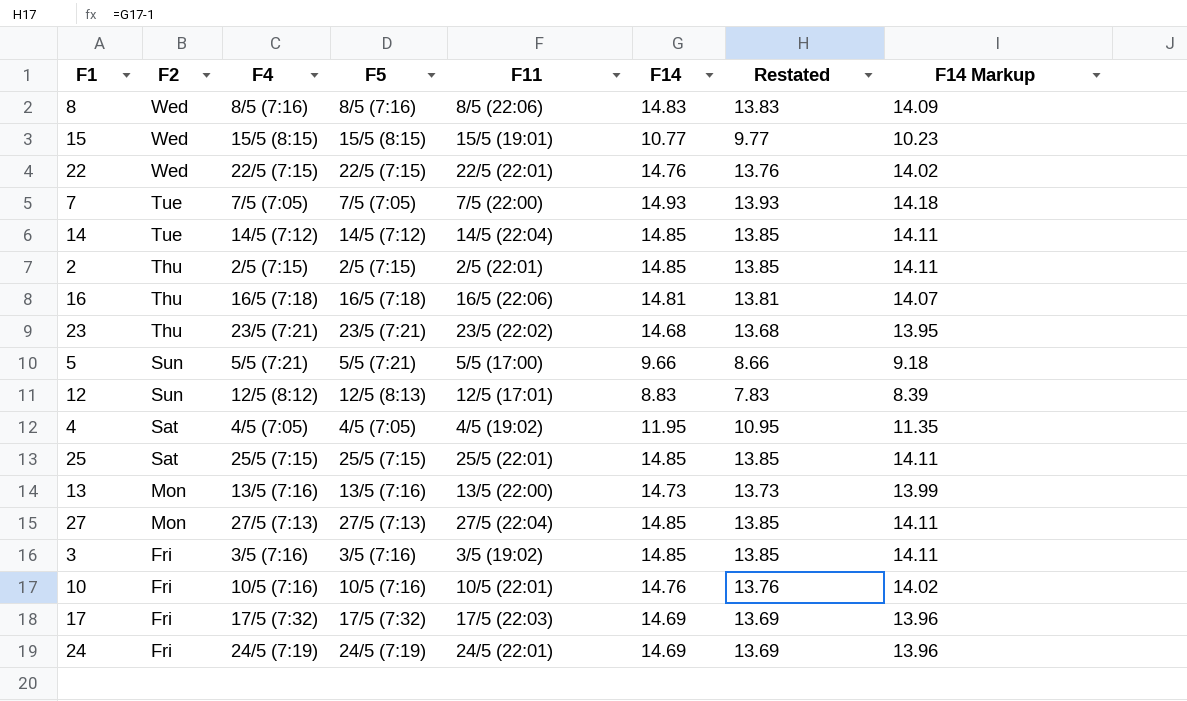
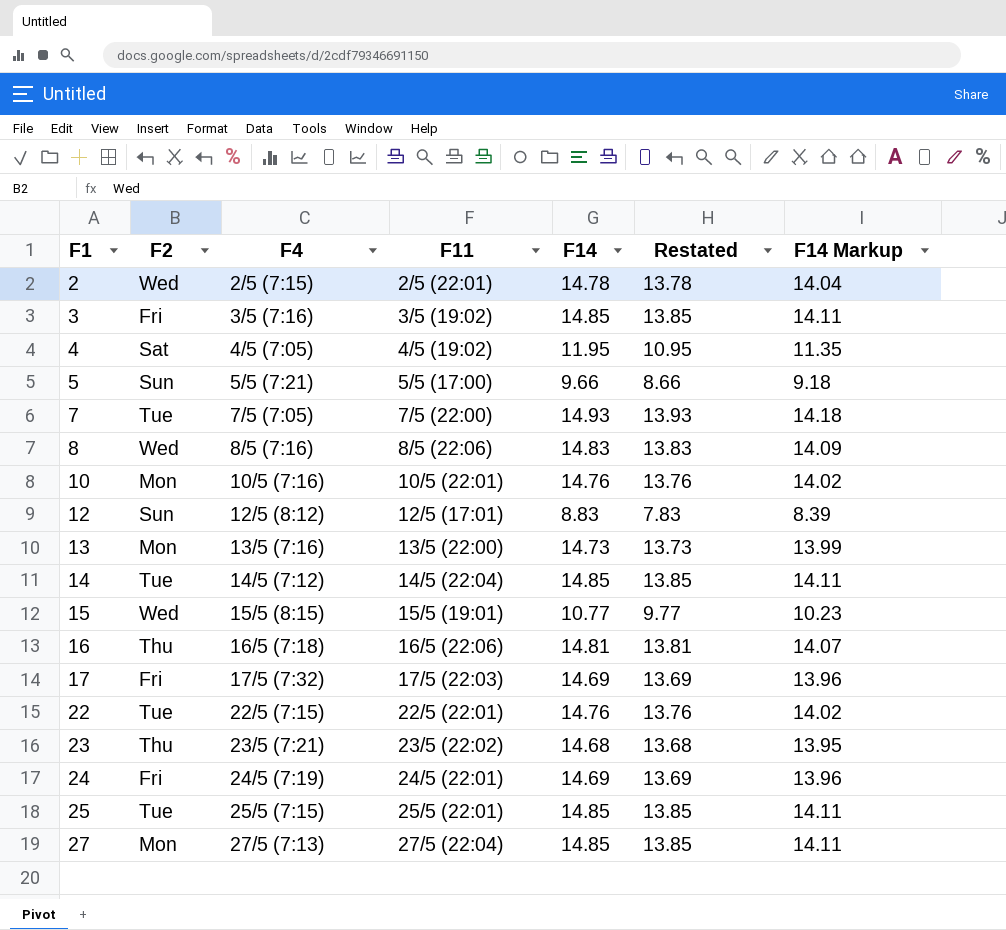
row order: F2 descending -> F1 ascending
column F5 | position: 4 -> none
2 | F2: Thu -> Wed
2 | F14: 14.85 -> 14.78
2 | Restated: 13.85 -> 13.78
2 | F14 Markup: 14.11 -> 14.04
10 | F2: Fri -> Mon
22 | F2: Wed -> Tue
25 | F2: Sat -> Tue

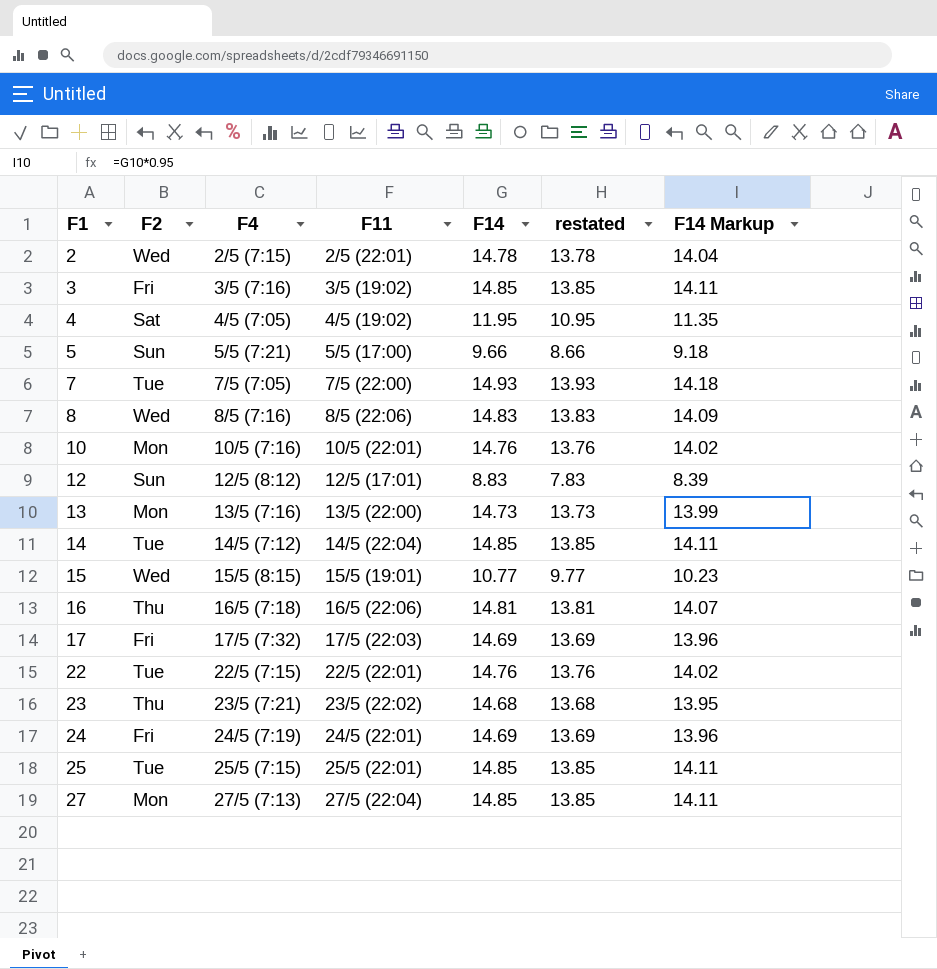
column name: Restated -> restated

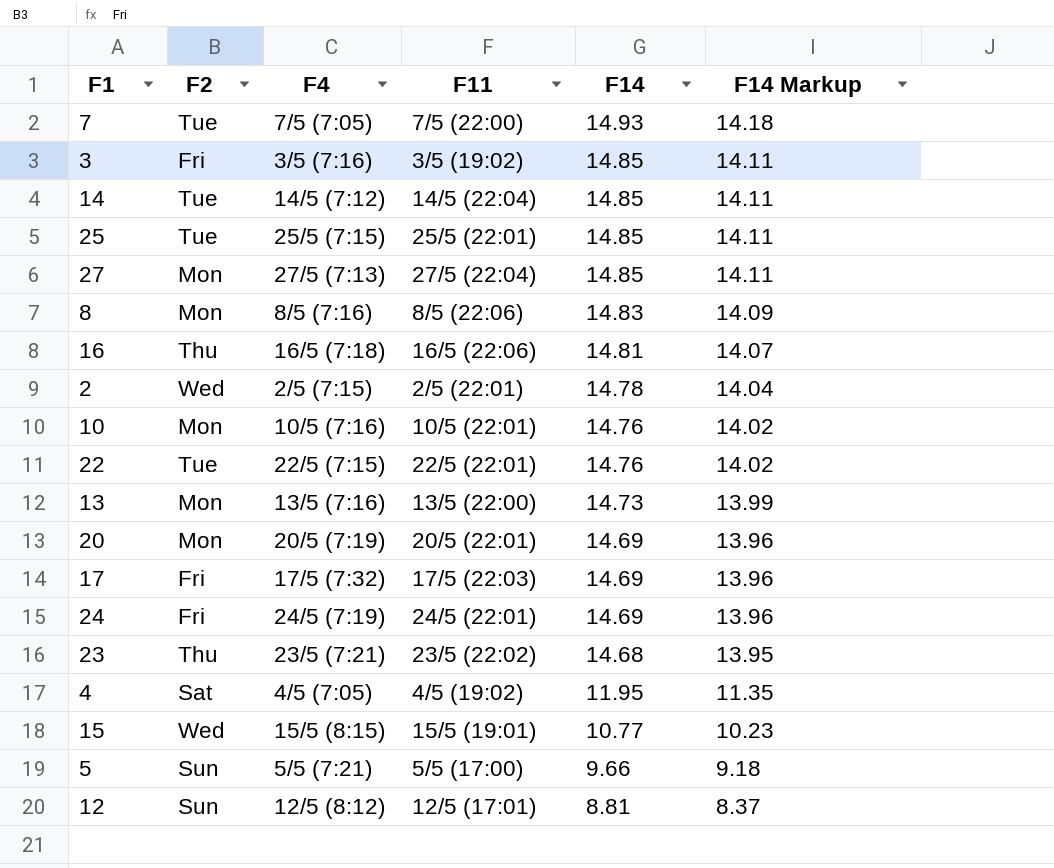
row order: F1 ascending -> F14 descending
column restated | formula: [F14] - 1 -> none
8 | F2: Wed -> Mon
row 20: none -> Mon | 20/5 (7:19) | 20/5 (22:01) | 14.69 | 13.96
12 | F14: 8.83 -> 8.81
12 | F14 Markup: 8.39 -> 8.37

